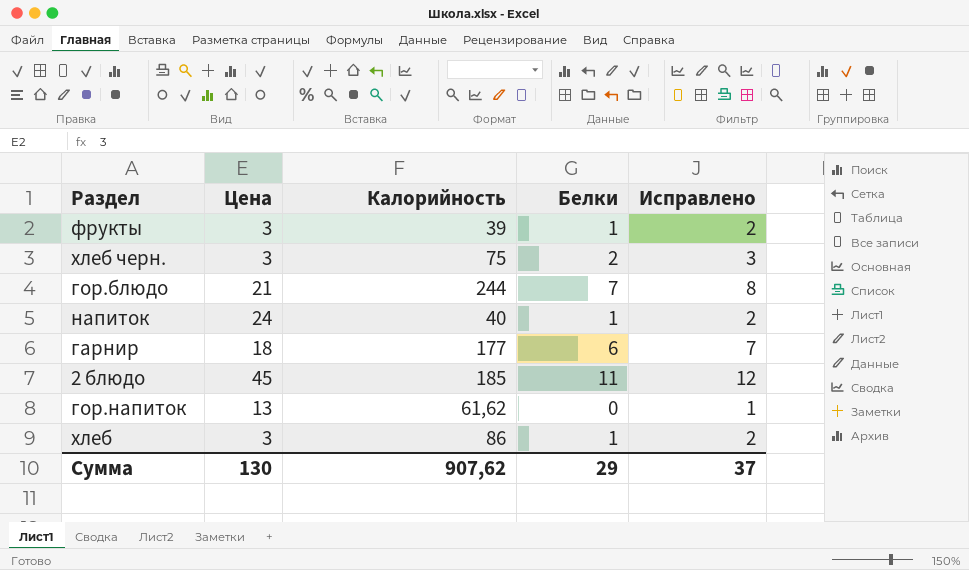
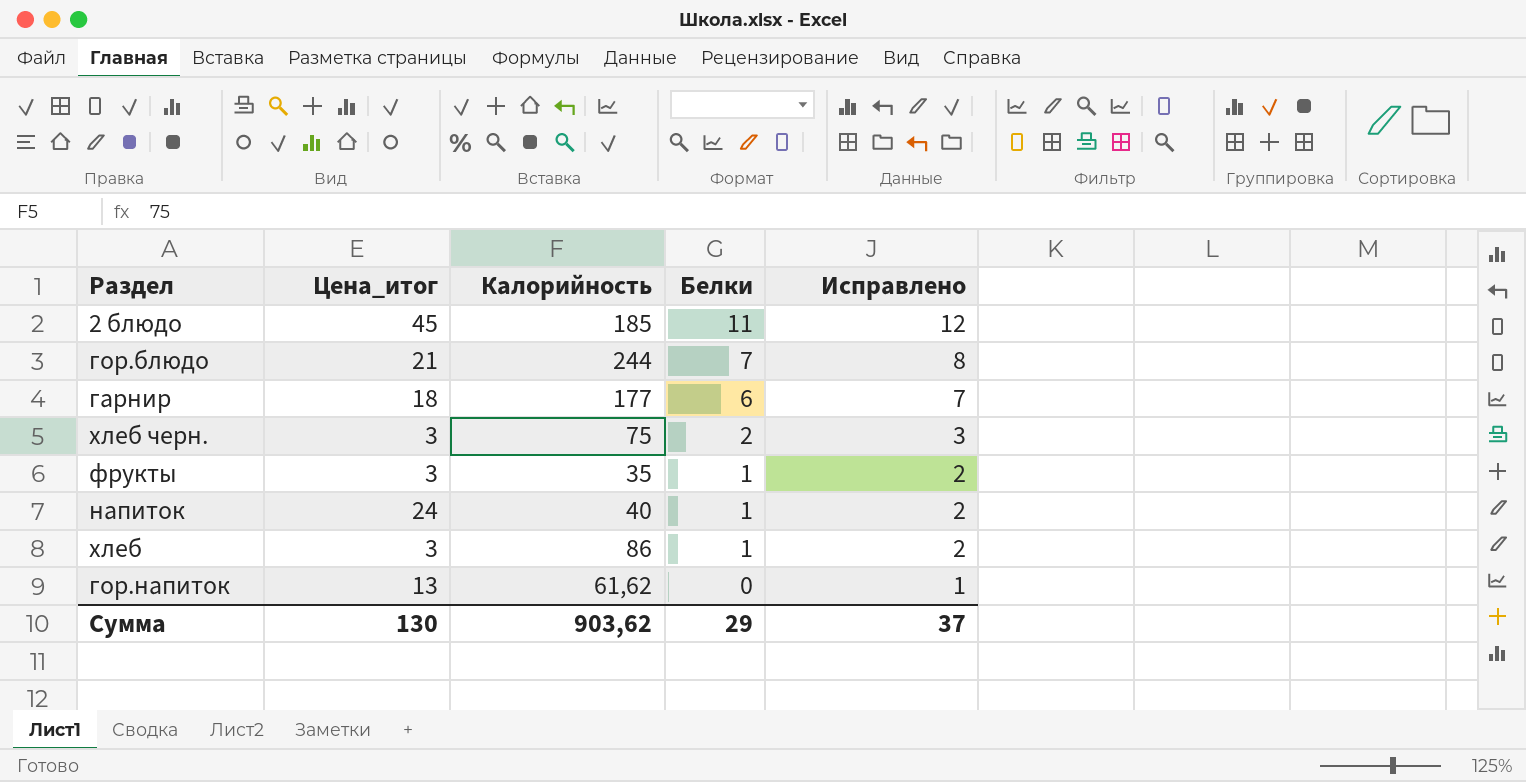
row order: none -> Белки descending
column name: Цена -> Цена_итог
фрукты | Калорийность: 39 -> 35
Сумма | Калорийность: 907,62 -> 903,62

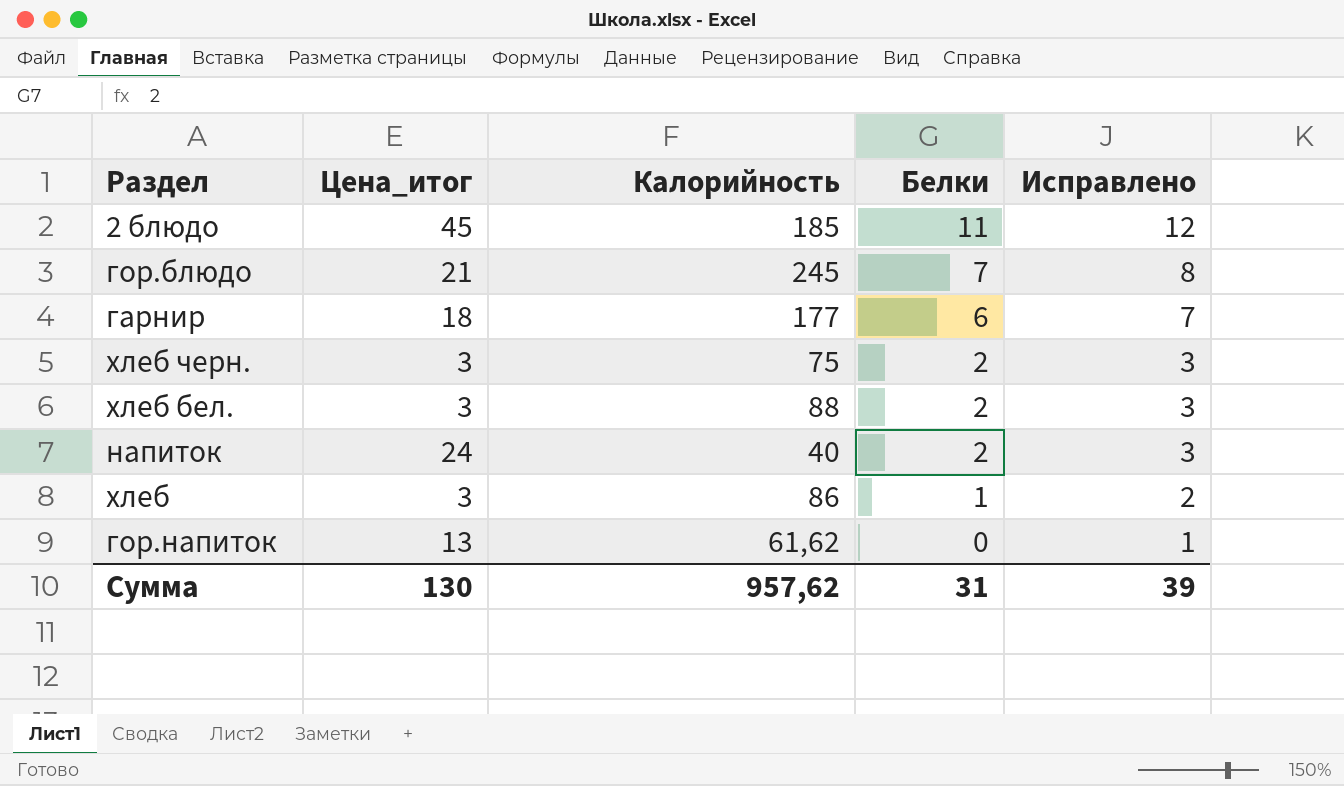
row фрукты: 3 | 35 | 1 | 2 -> none
гор.блюдо | Калорийность: 244 -> 245
row хлеб бел.: none -> 3 | 88 | 2 | 3
напиток | Белки: 1 -> 2
напиток | Исправлено: 2 -> 3
Сумма | Калорийность: 903,62 -> 957,62
Сумма | Белки: 29 -> 31
Сумма | Исправлено: 37 -> 39

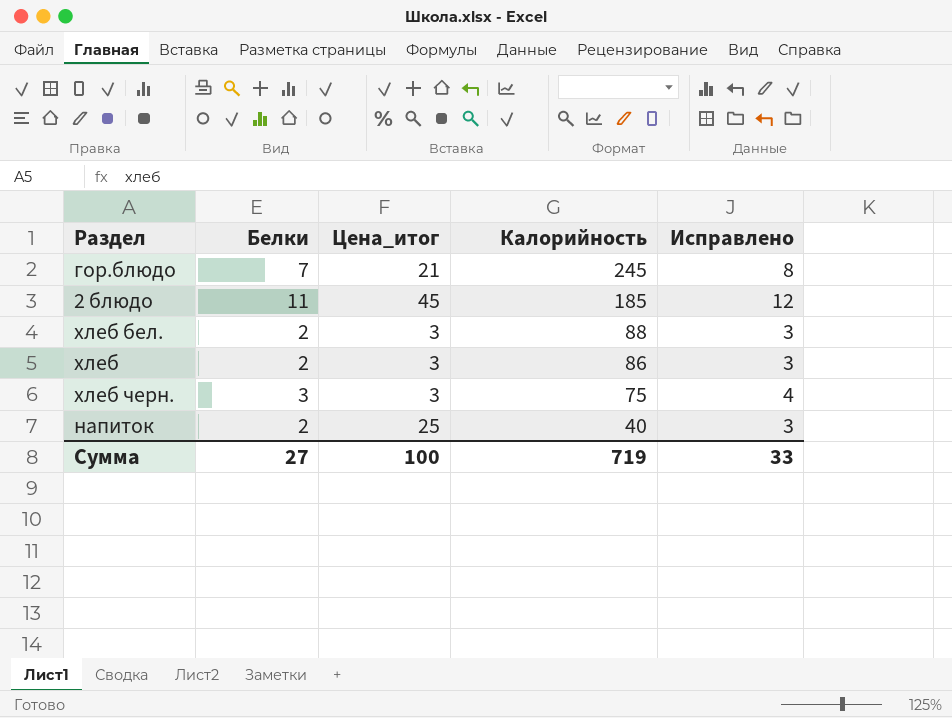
row order: Белки descending -> Калорийность descending
column Белки | position: 4 -> 2
row гарнир: 18 | 177 | 6 | 7 -> none
row гор.напиток: 13 | 61,62 | 0 | 1 -> none
хлеб | Белки: 1 -> 2
хлеб | Исправлено: 2 -> 3
хлеб черн. | Белки: 2 -> 3
хлеб черн. | Исправлено: 3 -> 4
напиток | Цена_итог: 24 -> 25
Сумма | Белки: 31 -> 27
Сумма | Цена_итог: 130 -> 100
Сумма | Калорийность: 957,62 -> 719
Сумма | Исправлено: 39 -> 33

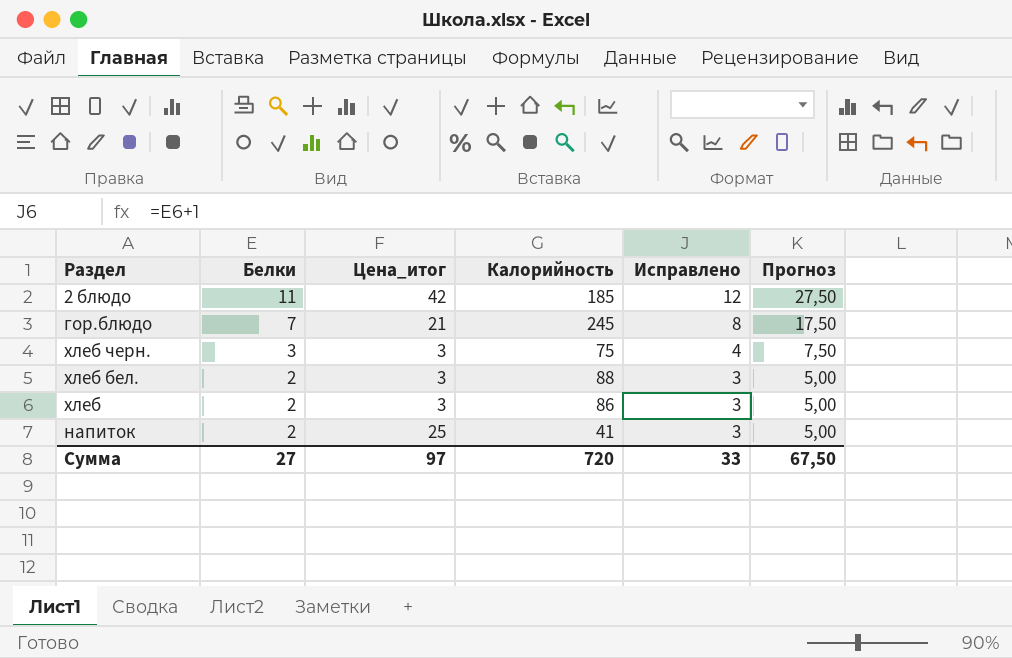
row order: Калорийность descending -> Белки descending
column Прогноз | formula: none -> [Белки] * 2,5
2 блюдо | Цена_итог: 45 -> 42
напиток | Калорийность: 40 -> 41
Сумма | Цена_итог: 100 -> 97
Сумма | Калорийность: 719 -> 720

